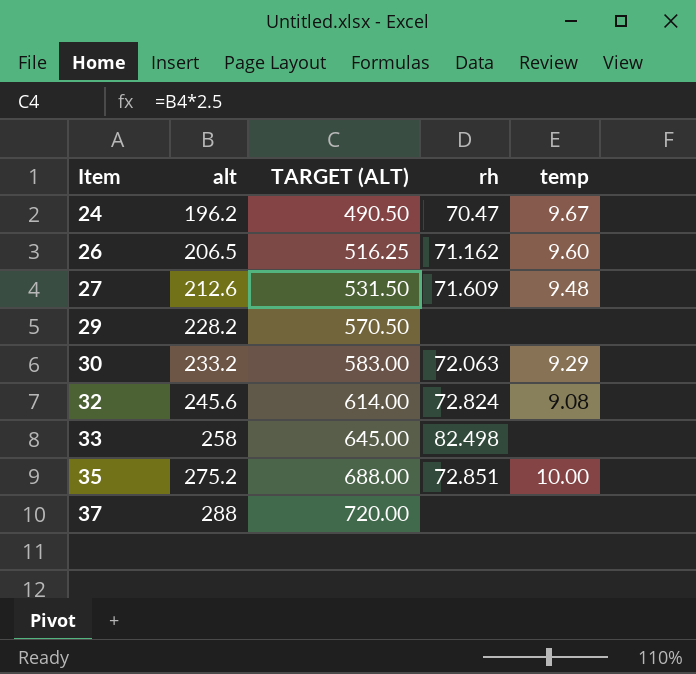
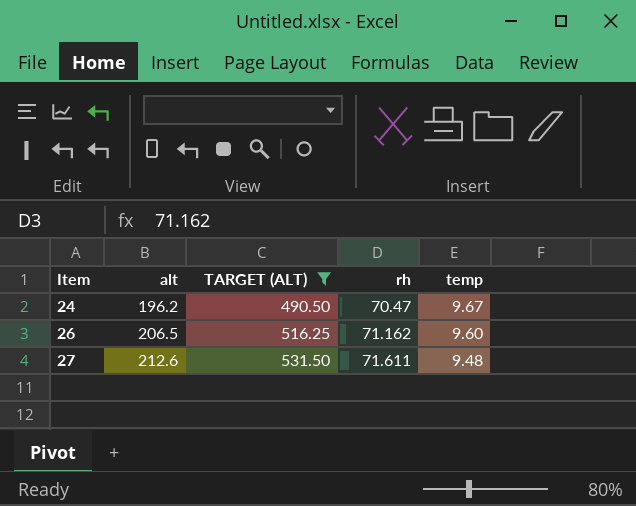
filter: none -> TARGET (ALT) <= 531.50
27 | rh: 71.609 -> 71.611

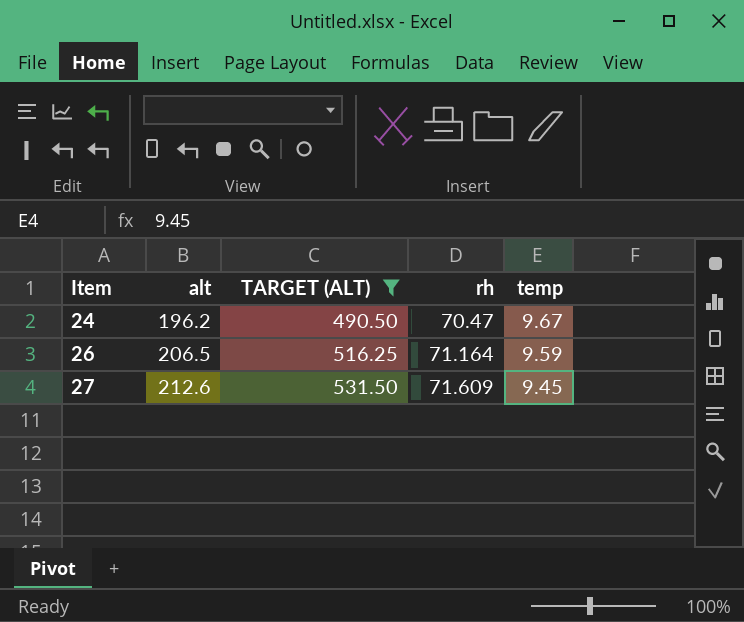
26 | rh: 71.162 -> 71.164
26 | temp: 9.60 -> 9.59
27 | rh: 71.611 -> 71.609
27 | temp: 9.48 -> 9.45

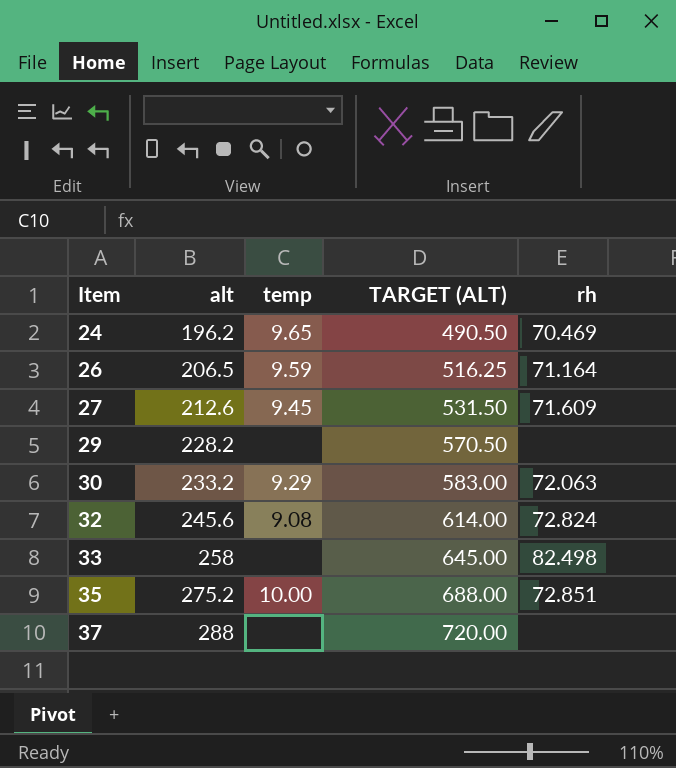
filter: TARGET (ALT) <= 531.50 -> none
column temp | position: 5 -> 3
24 | temp: 9.67 -> 9.65
24 | rh: 70.47 -> 70.469

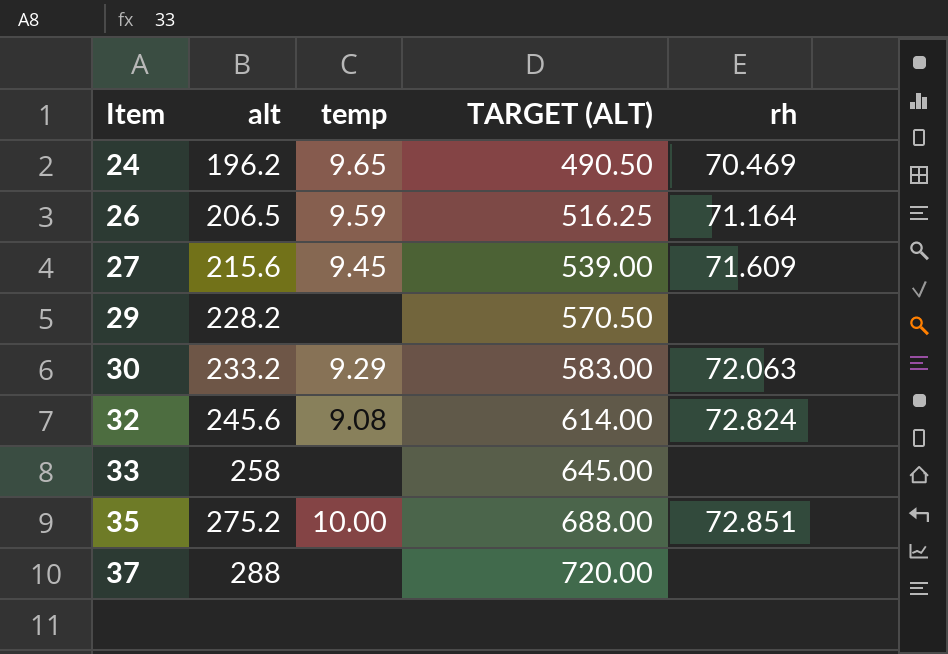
27 | alt: 212.6 -> 215.6
27 | TARGET (ALT): 531.50 -> 539.00
33 | rh: 82.498 -> none

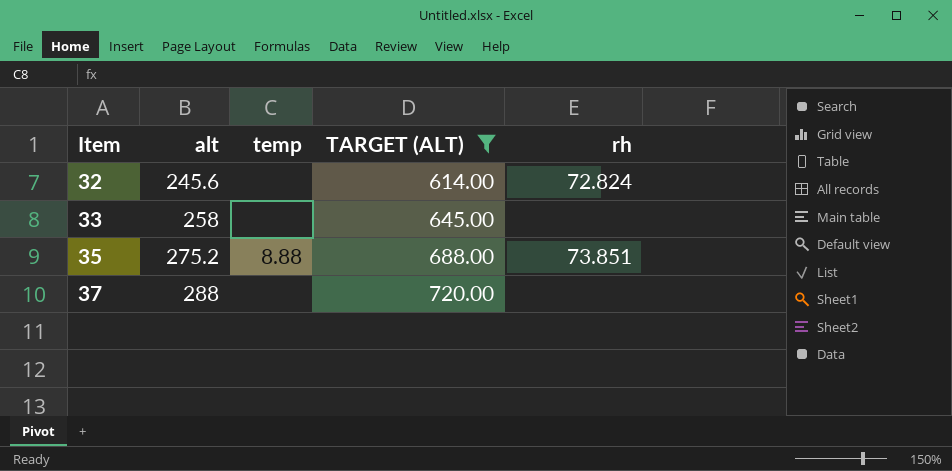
filter: none -> TARGET (ALT) >= 614.00
32 | temp: 9.08 -> none
35 | temp: 10.00 -> 8.88
35 | rh: 72.851 -> 73.851

